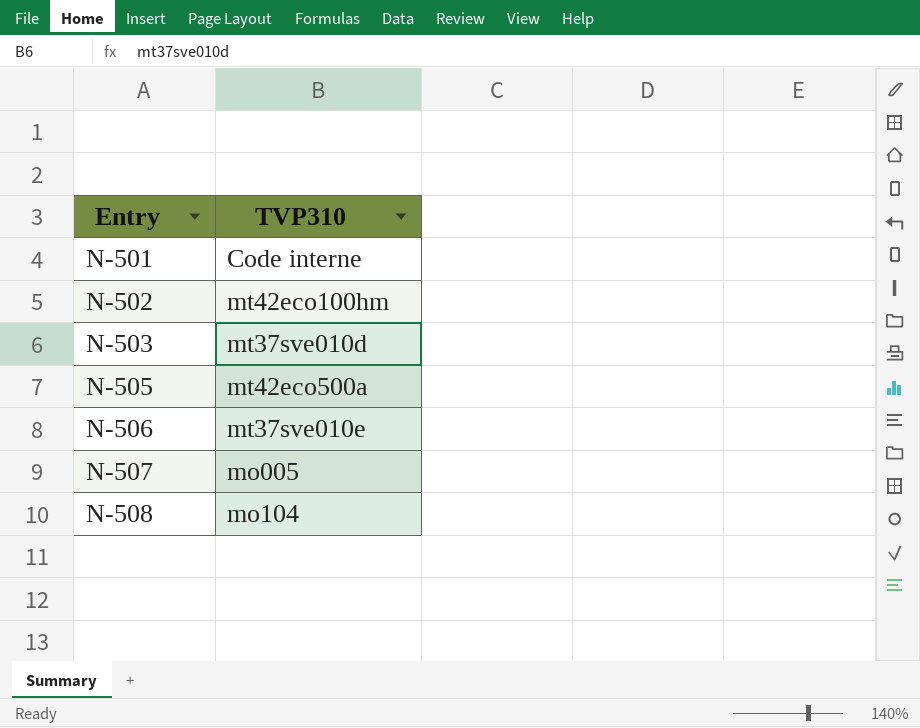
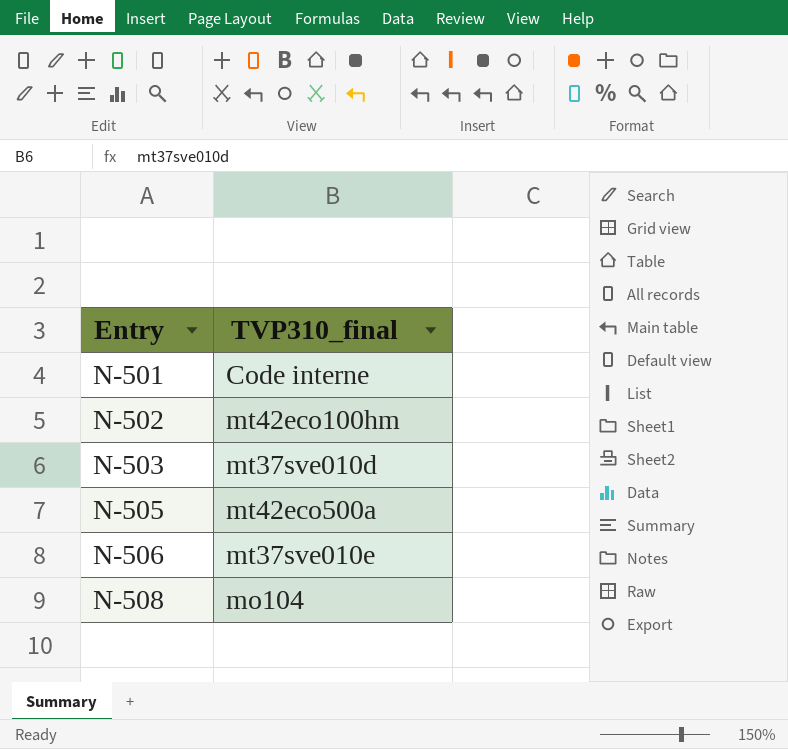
column name: TVP310 -> TVP310_final
row N-507: mo005 -> none

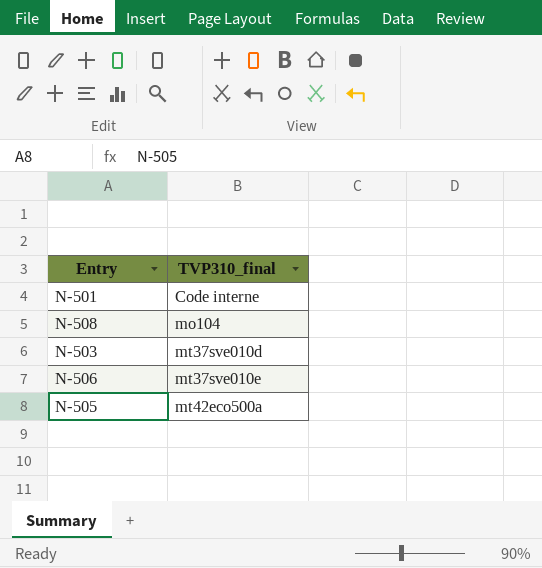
row order: Entry ascending -> TVP310_final ascending
row N-502: mt42eco100hm -> none

